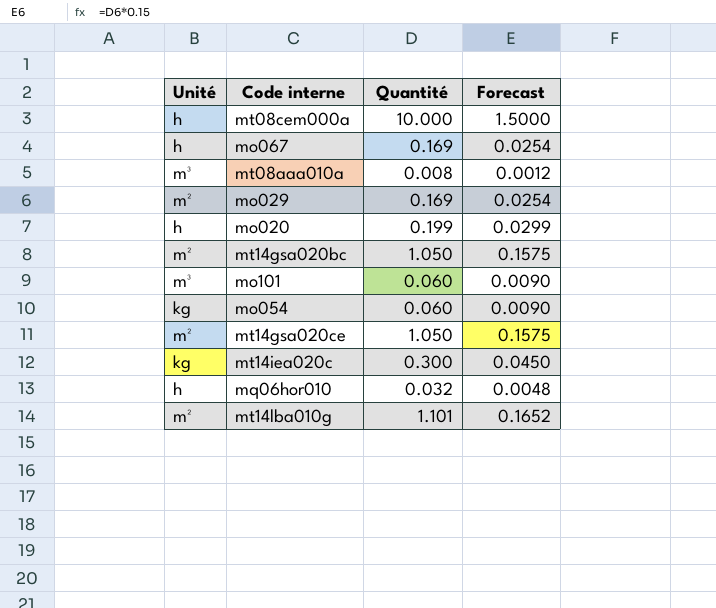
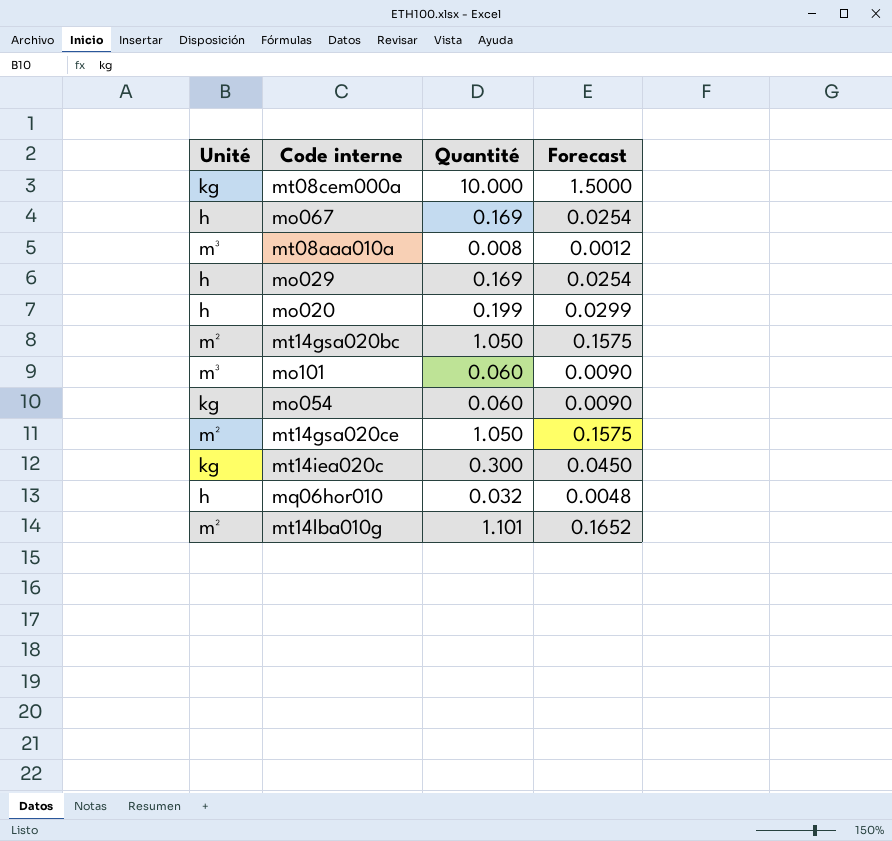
mt08cem000a | Unité: h -> kg
mo029 | Unité: m² -> h

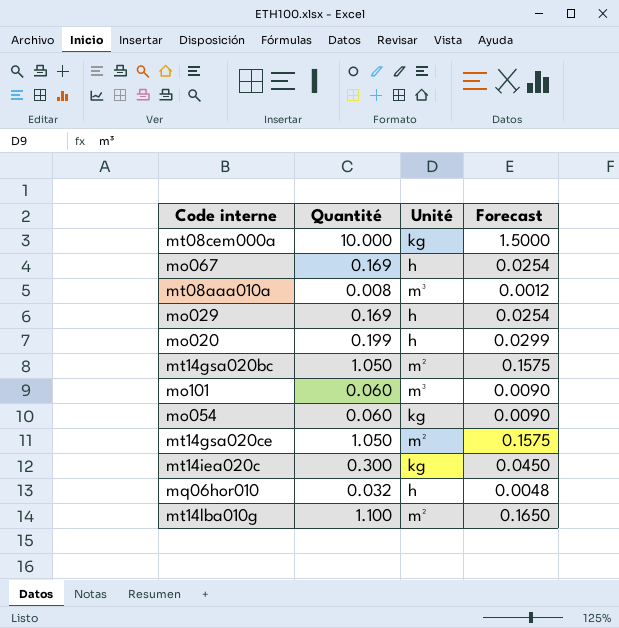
column Unité | position: 1 -> 3
mt14lba010g | Quantité: 1.101 -> 1.100
mt14lba010g | Forecast: 0.1652 -> 0.1650

